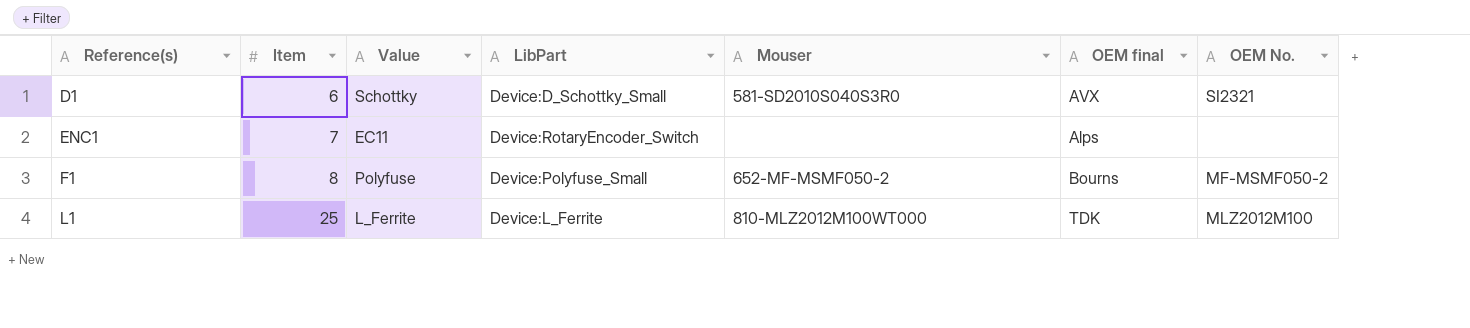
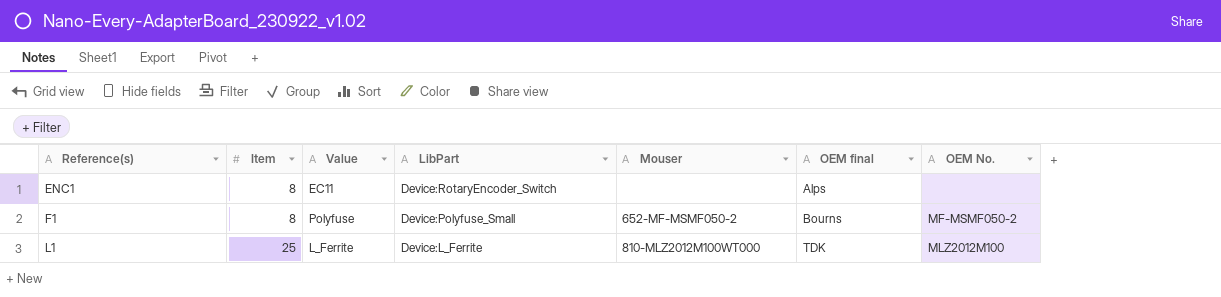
row D1: 6 | Schottky | Device:D_Schottky_Small | 581-SD2010S040S3R0 | AVX | SI2321 -> none
ENC1 | Item: 7 -> 8

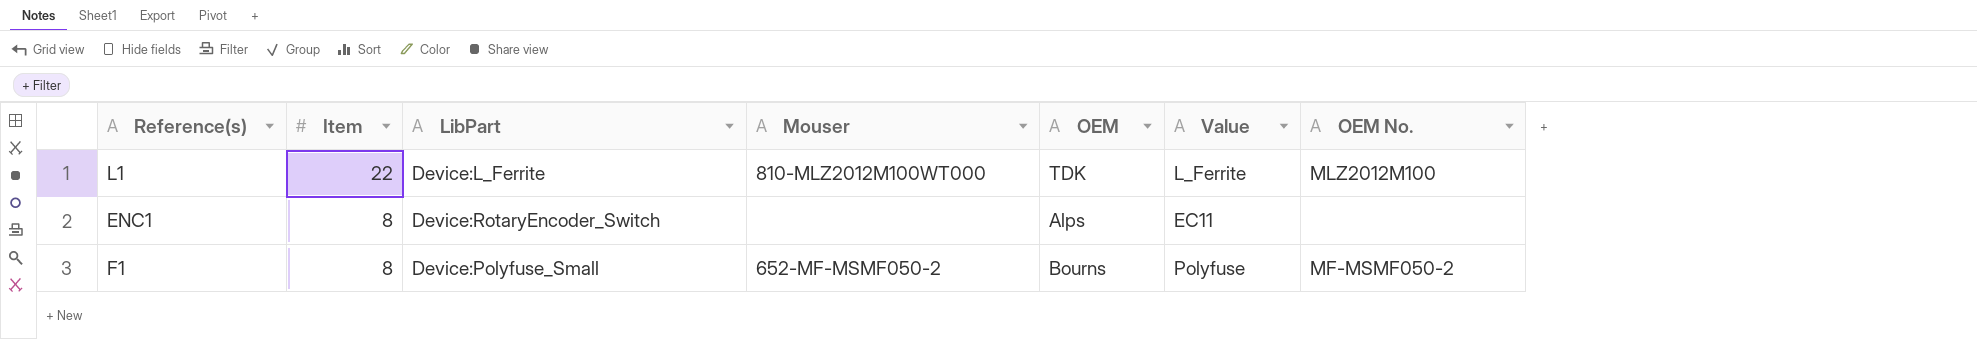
row order: Reference(s) ascending -> Item descending
column name: OEM final -> OEM
column Value | position: 3 -> 6
L1 | Item: 25 -> 22

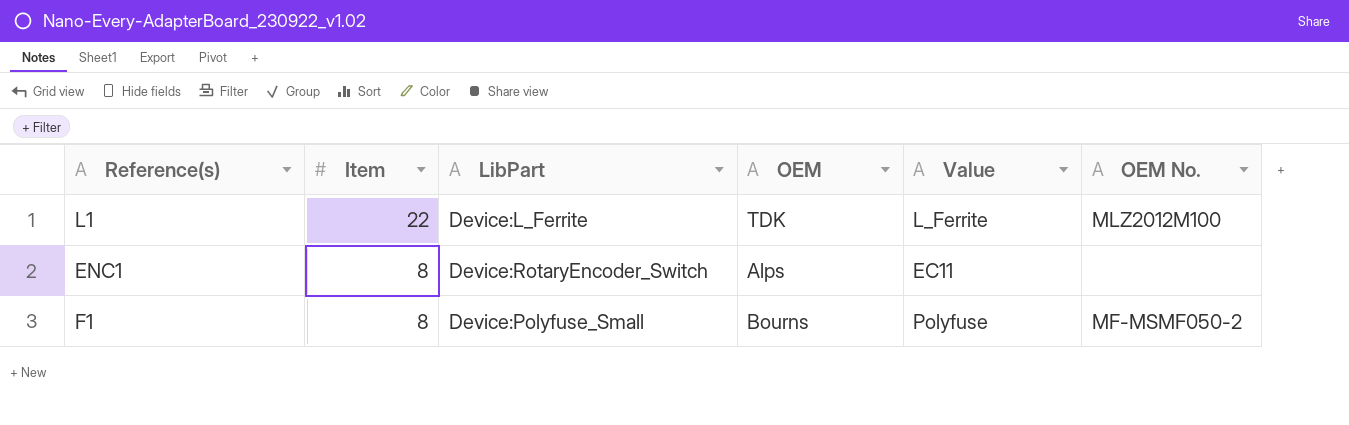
column Mouser | position: 4 -> none

